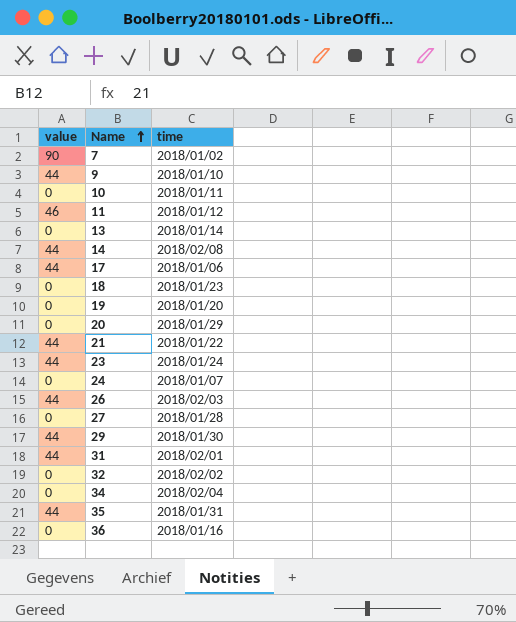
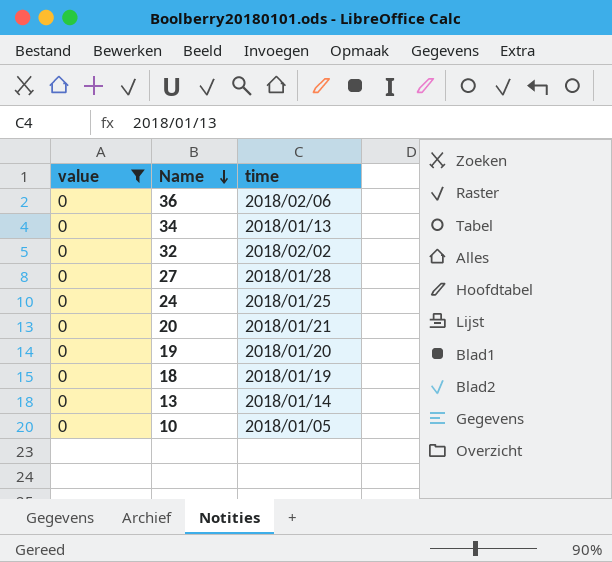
filter: none -> value = 0
row order: Name ascending -> Name descending
36 | time: 2018/01/16 -> 2018/02/06
34 | time: 2018/02/04 -> 2018/01/13
24 | time: 2018/01/07 -> 2018/01/25
20 | time: 2018/01/29 -> 2018/01/21
18 | time: 2018/01/23 -> 2018/01/19
10 | time: 2018/01/11 -> 2018/01/05

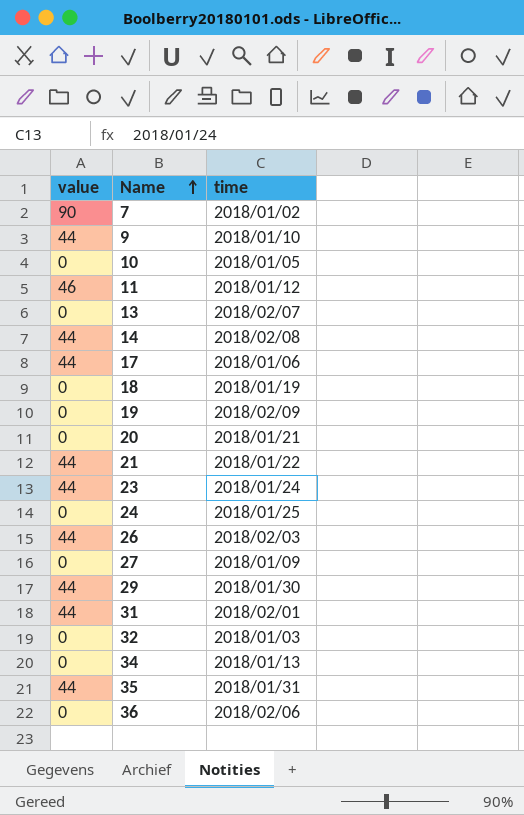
filter: value = 0 -> none
row order: Name descending -> Name ascending
13 | time: 2018/01/14 -> 2018/02/07
19 | time: 2018/01/20 -> 2018/02/09
27 | time: 2018/01/28 -> 2018/01/09
32 | time: 2018/02/02 -> 2018/01/03

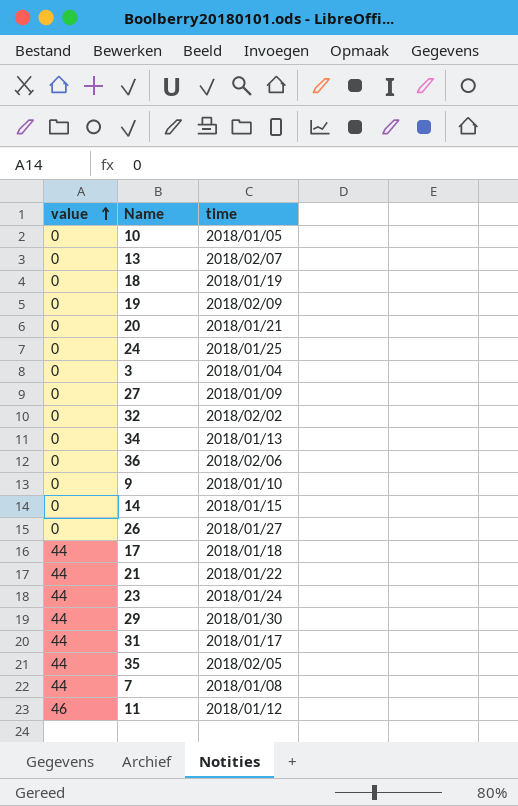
row order: Name ascending -> value ascending
row 3: none -> 0 | 2018/01/04
32 | time: 2018/01/03 -> 2018/02/02
9 | value: 44 -> 0
14 | value: 44 -> 0
14 | time: 2018/02/08 -> 2018/01/15
26 | value: 44 -> 0
26 | time: 2018/02/03 -> 2018/01/27
17 | time: 2018/01/06 -> 2018/01/18
31 | time: 2018/02/01 -> 2018/01/17
35 | time: 2018/01/31 -> 2018/02/05
7 | value: 90 -> 44
7 | time: 2018/01/02 -> 2018/01/08

